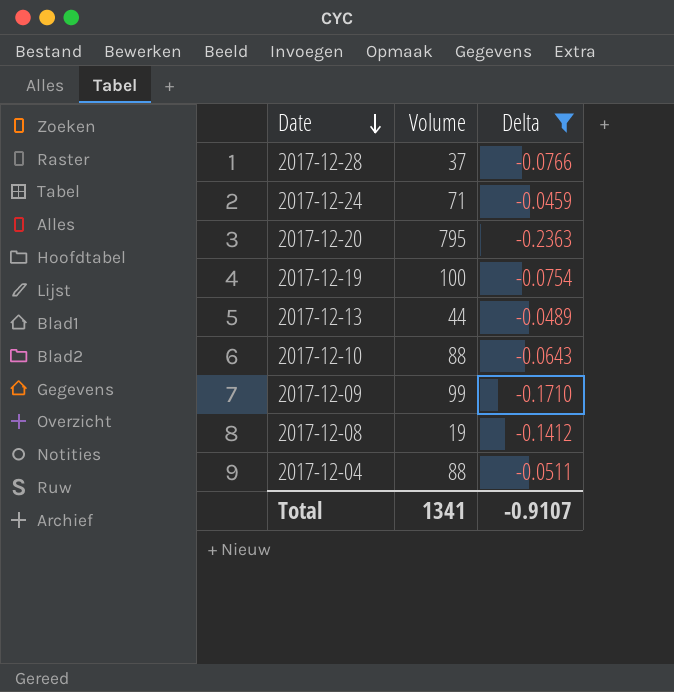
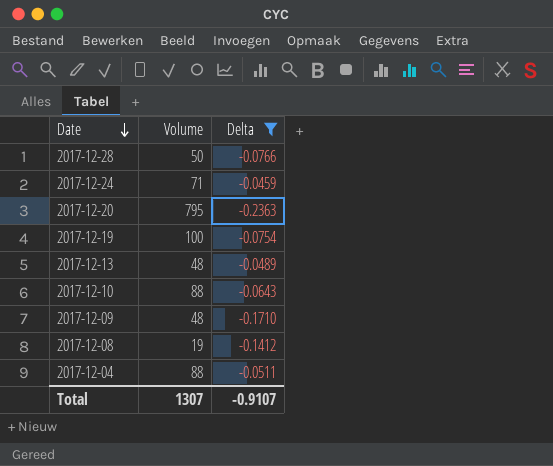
2017-12-28 | Volume: 37 -> 50
2017-12-13 | Volume: 44 -> 48
2017-12-09 | Volume: 99 -> 48
Total | Volume: 1341 -> 1307

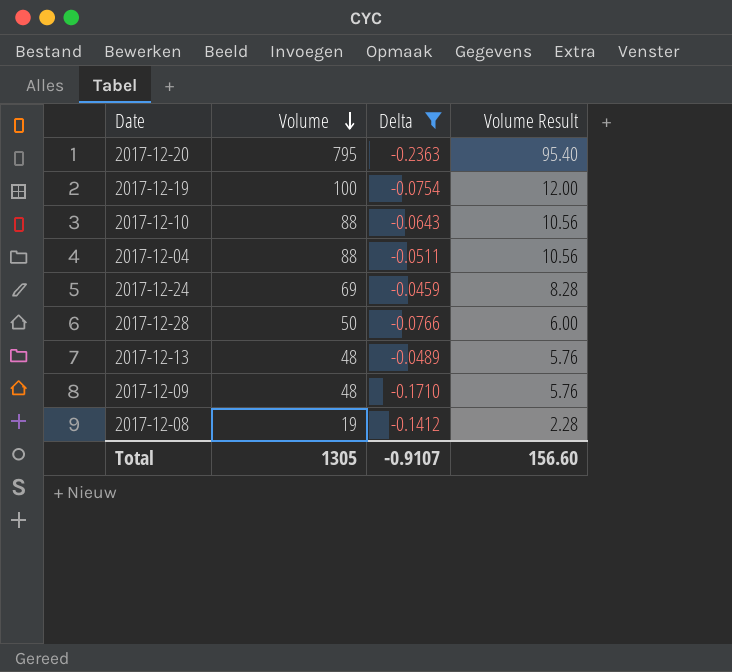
row order: Date descending -> Volume descending
column Volume Result | formula: none -> [Volume] * 0.12
2017-12-24 | Volume: 71 -> 69
Total | Volume: 1307 -> 1305

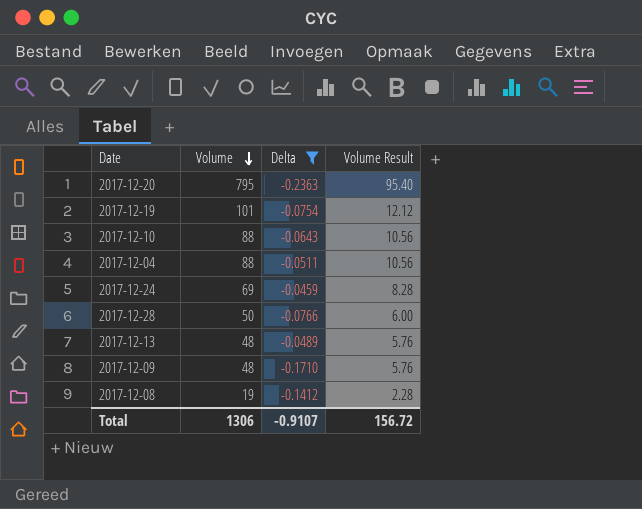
2017-12-19 | Volume: 100 -> 101
2017-12-19 | Volume Result: 12.00 -> 12.12
Total | Volume: 1305 -> 1306
Total | Volume Result: 156.60 -> 156.72

